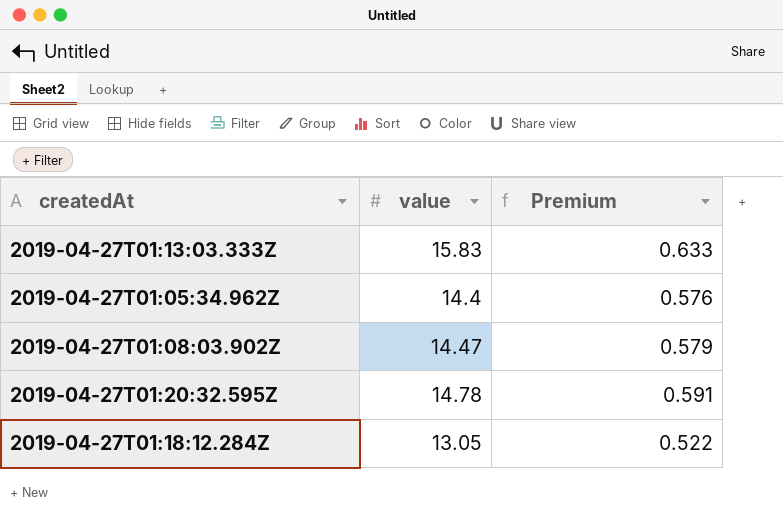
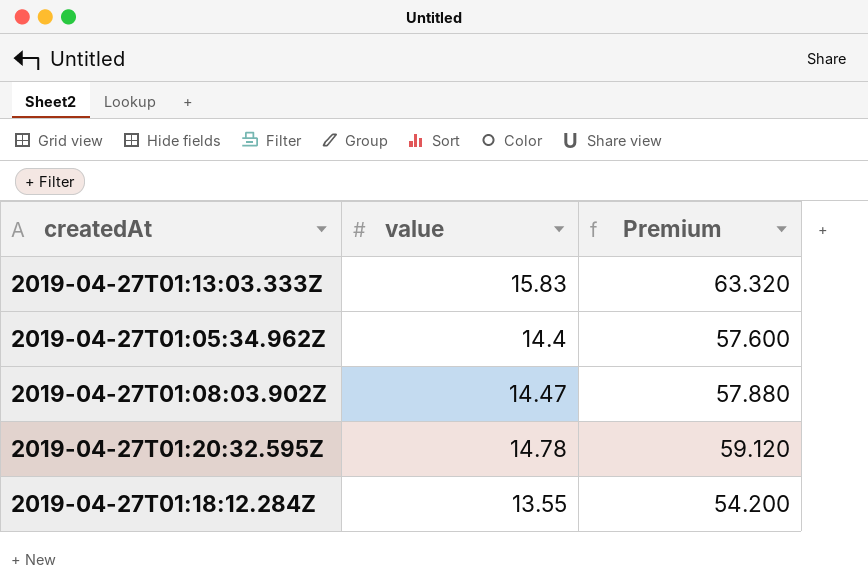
column Premium | formula: [value] * 0.04 -> [value] * 4
2019-04-27T01:18:12.284Z | value: 13.05 -> 13.55

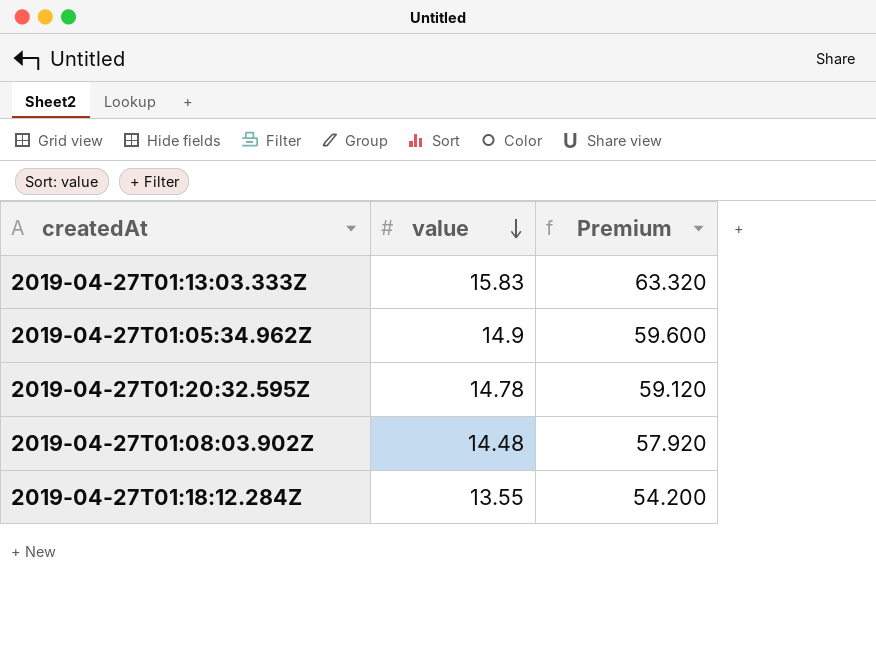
row order: none -> value descending
2019-04-27T01:05:34.962Z | value: 14.4 -> 14.9
2019-04-27T01:05:34.962Z | Premium: 57.600 -> 59.600
2019-04-27T01:08:03.902Z | value: 14.47 -> 14.48
2019-04-27T01:08:03.902Z | Premium: 57.880 -> 57.920

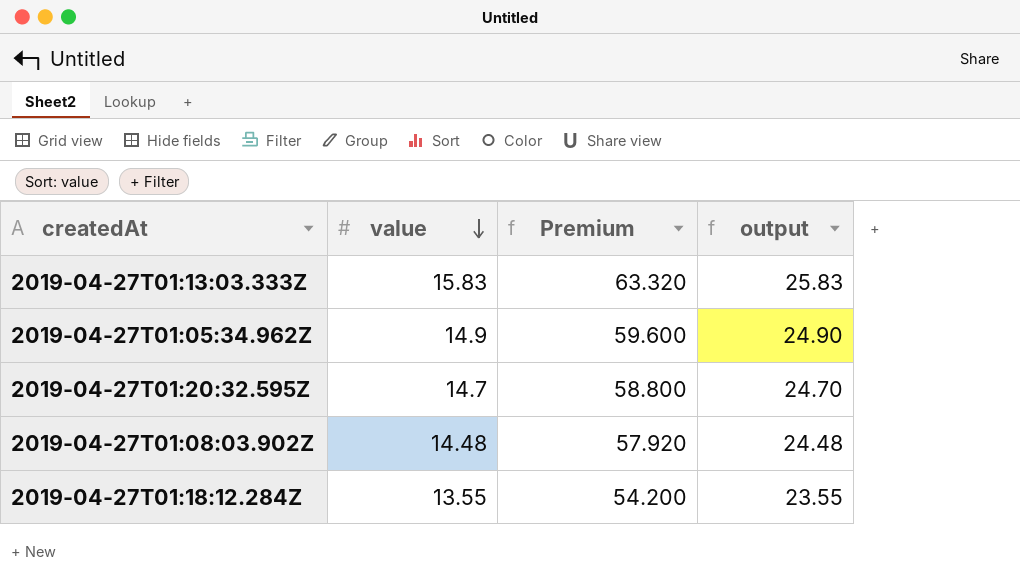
column output | formula: none -> [value] + 10
2019-04-27T01:20:32.595Z | value: 14.78 -> 14.7
2019-04-27T01:20:32.595Z | Premium: 59.120 -> 58.800

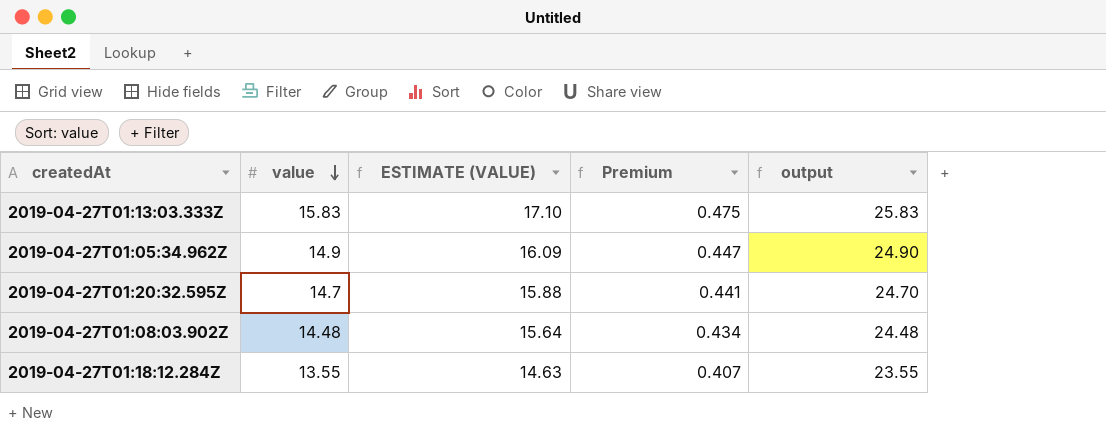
column ESTIMATE (VALUE) | formula: none -> [value] * 1.08
column Premium | formula: [value] * 4 -> [value] * 0.03

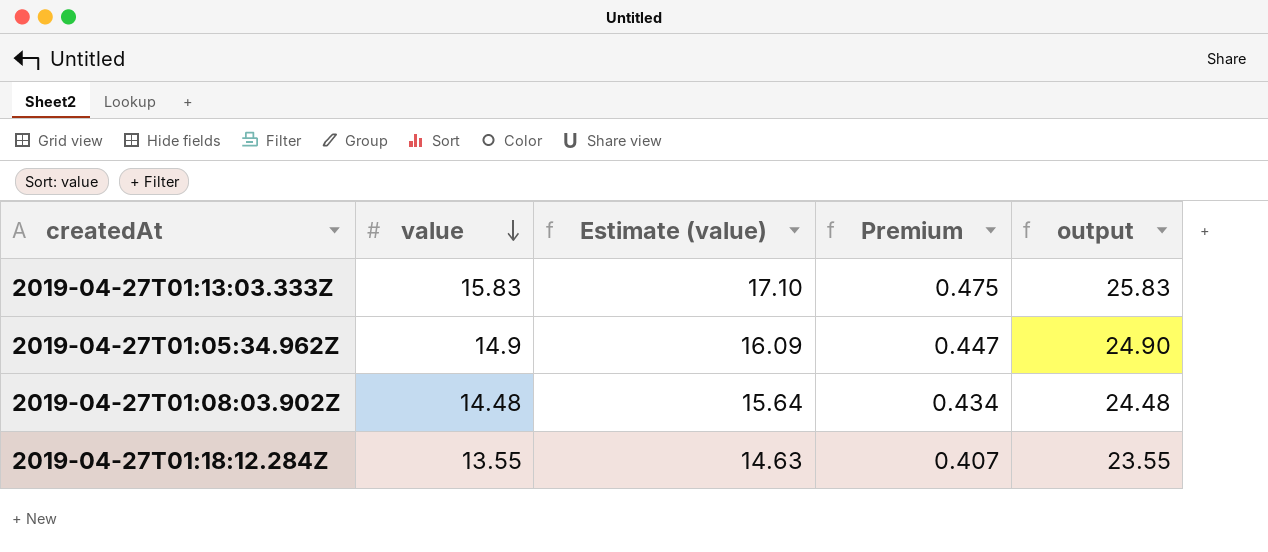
column name: ESTIMATE (VALUE) -> Estimate (value)
row 2019-04-27T01:20:32.595Z: 14.7 | 15.88 | 0.441 | 24.70 -> none

